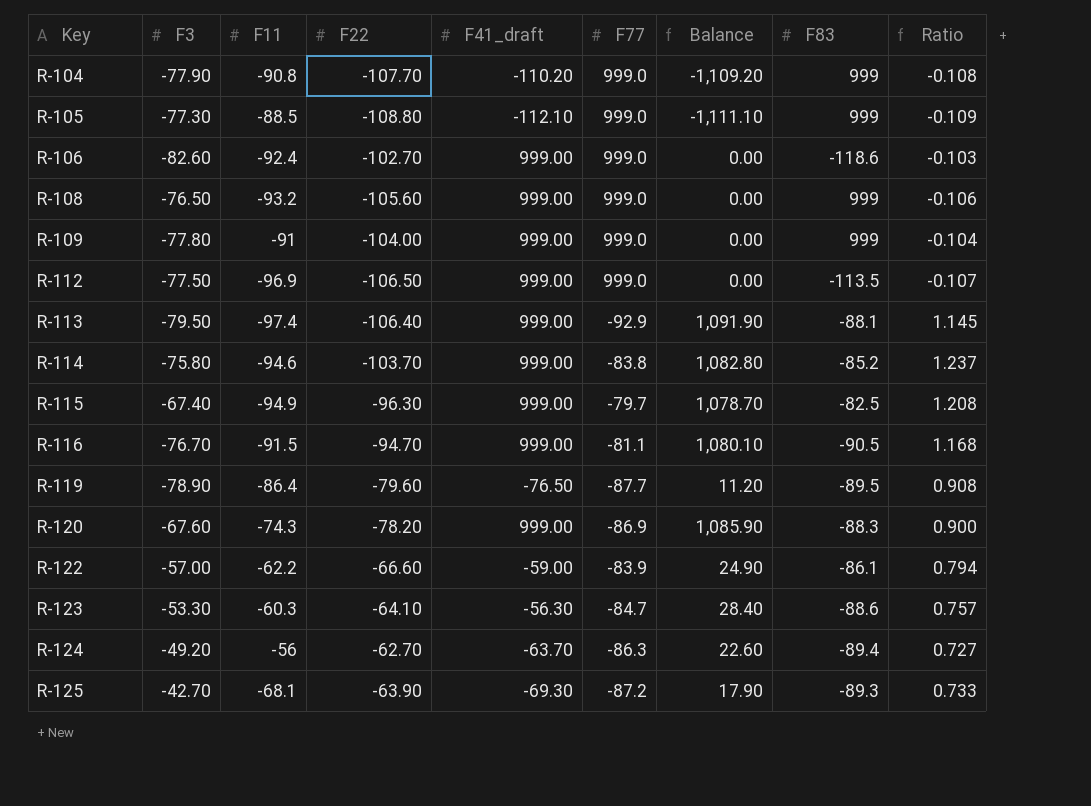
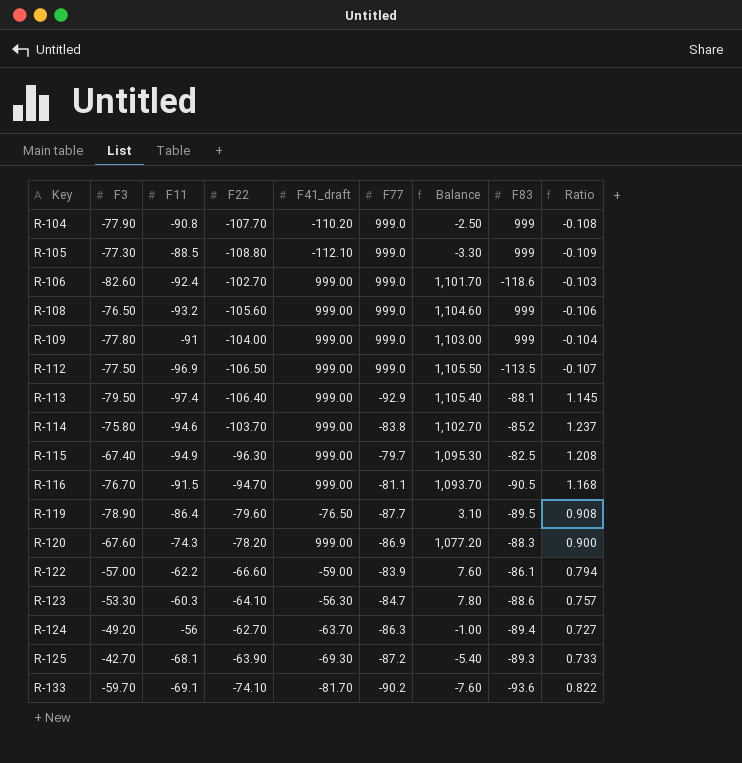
column Balance | formula: [F41_draft] - [F77] -> [F41_draft] - [F22]
row R-133: none -> -59.70 | -69.1 | -74.10 | -81.70 | -90.2 | -7.60 | -93.6 | 0.822

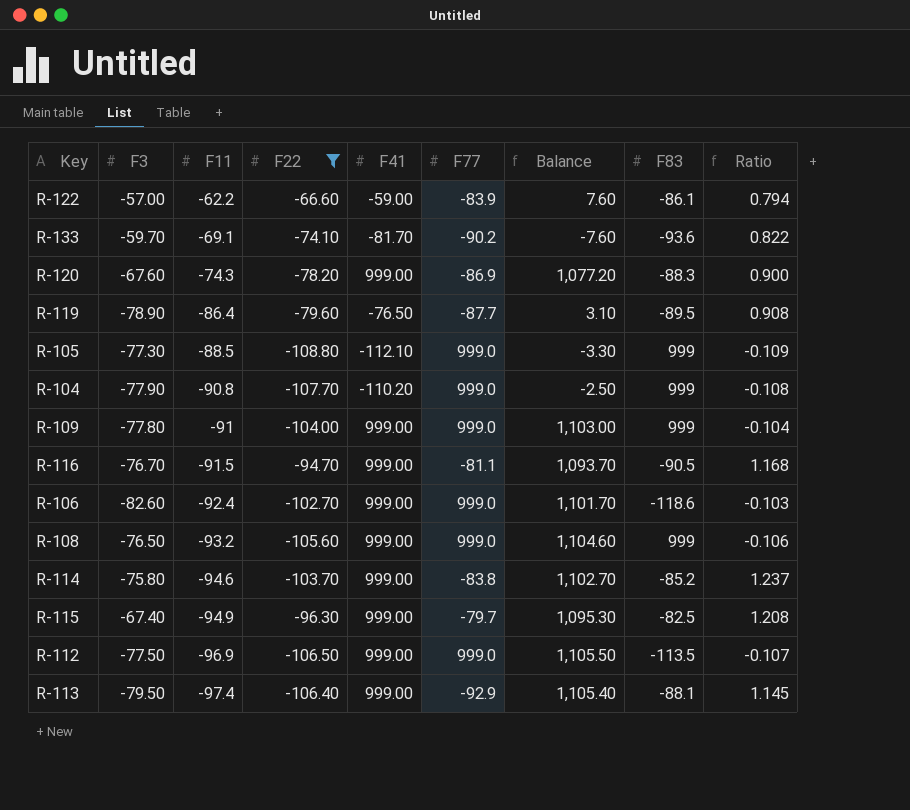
filter: none -> F22 <= -66.60
row order: Key ascending -> F11 descending
column name: F41_draft -> F41

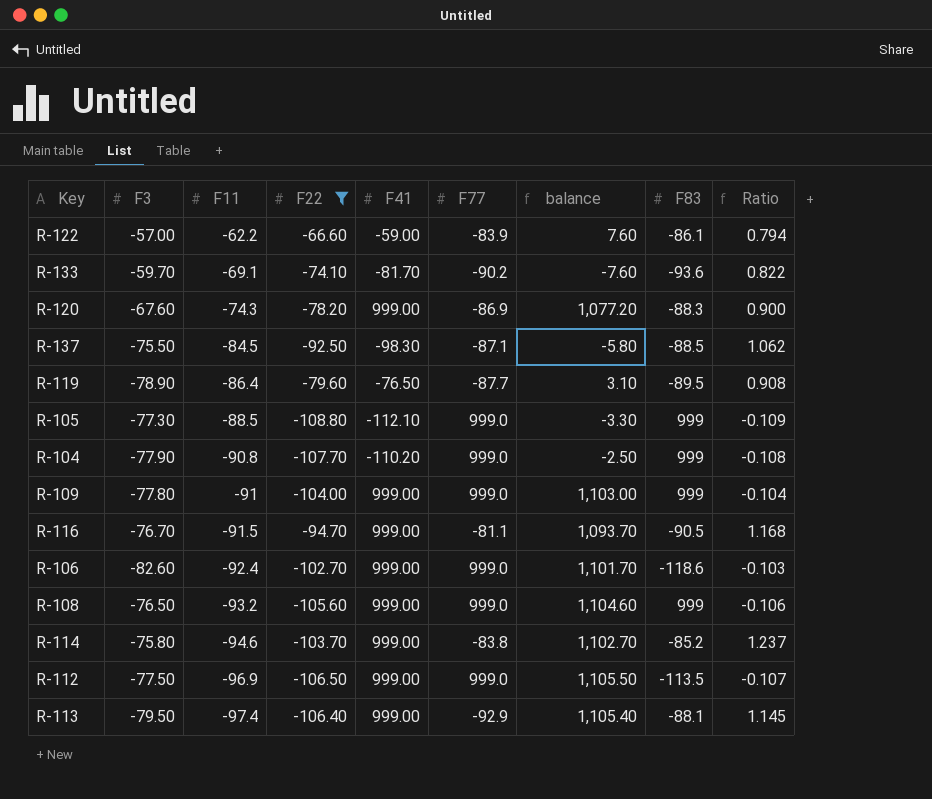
column name: Balance -> balance
row R-115: -67.40 | -94.9 | -96.30 | 999.00 | -79.7 | 1,095.30 | -82.5 | 1.208 -> none
row R-137: none -> -75.50 | -84.5 | -92.50 | -98.30 | -87.1 | -5.80 | -88.5 | 1.062

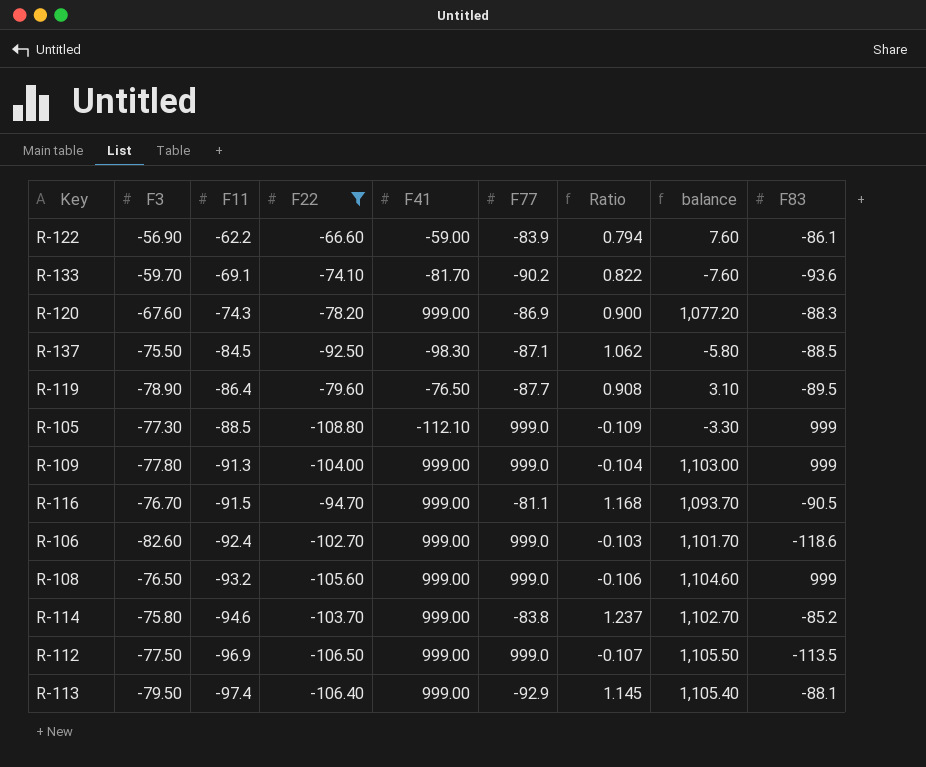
column Ratio | position: 9 -> 7
row R-104: -77.90 | -90.8 | -107.70 | -110.20 | 999.0 | -2.50 | 999 | -0.108 -> none
R-122 | F3: -57.00 -> -56.90
R-109 | F11: -91 -> -91.3

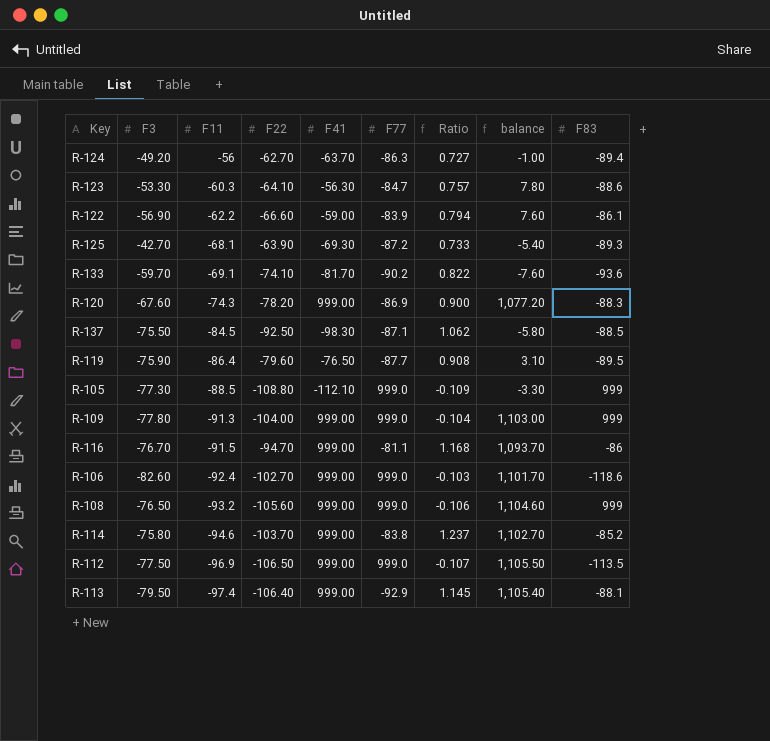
filter: F22 <= -66.60 -> none
R-119 | F3: -78.90 -> -75.90
R-116 | F83: -90.5 -> -86

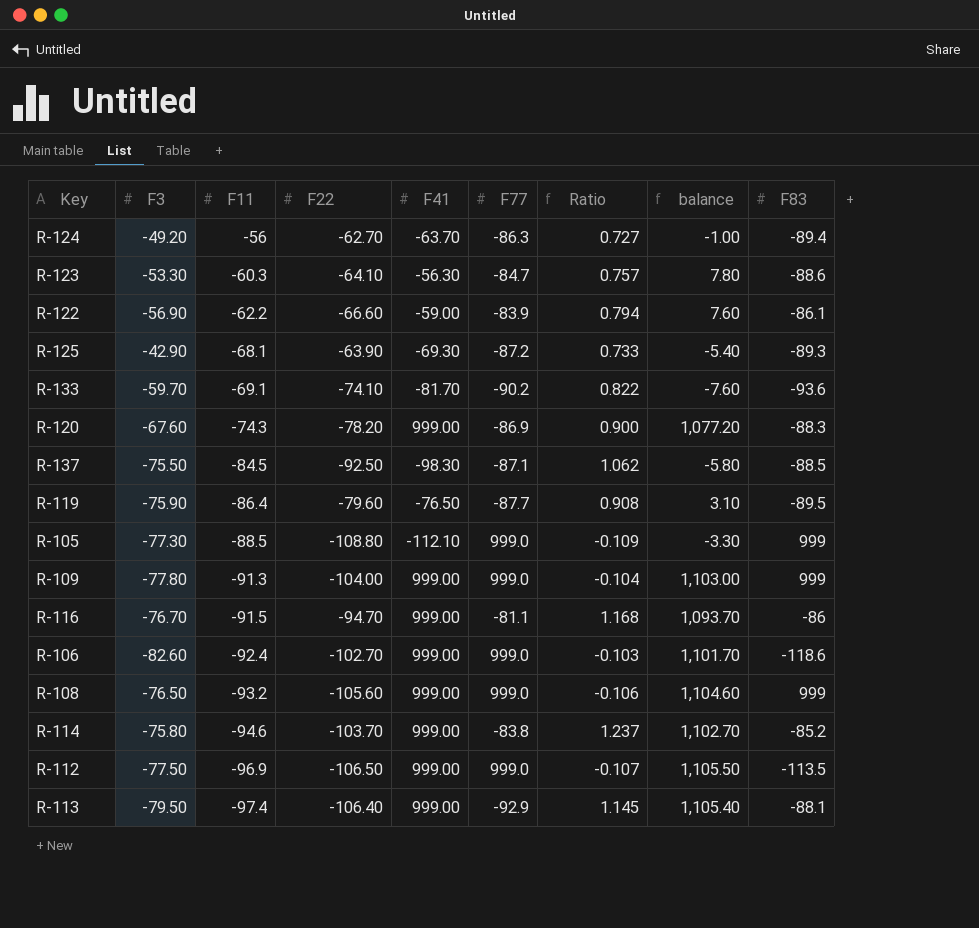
R-125 | F3: -42.70 -> -42.90

